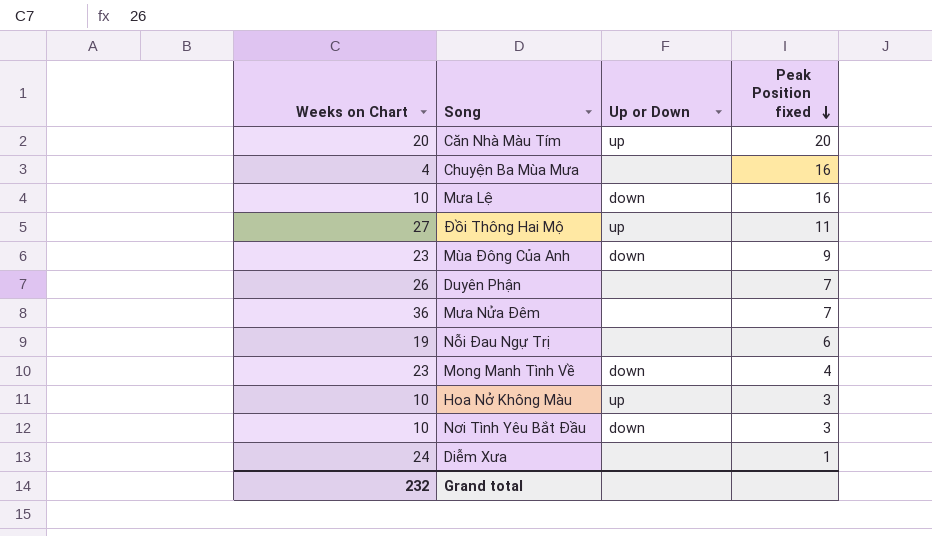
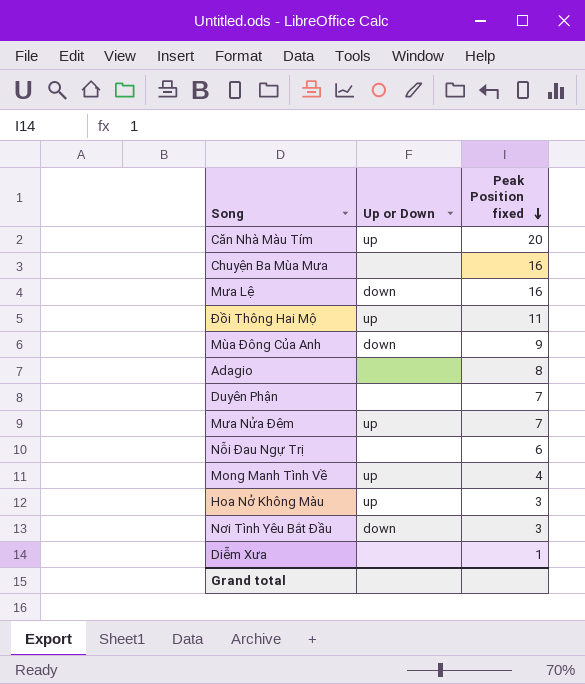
column Weeks on Chart | position: 1 -> none
row Adagio: none -> none | 8
Mưa Nửa Đêm | Up or Down: none -> up
Mong Manh Tình Về | Up or Down: down -> up

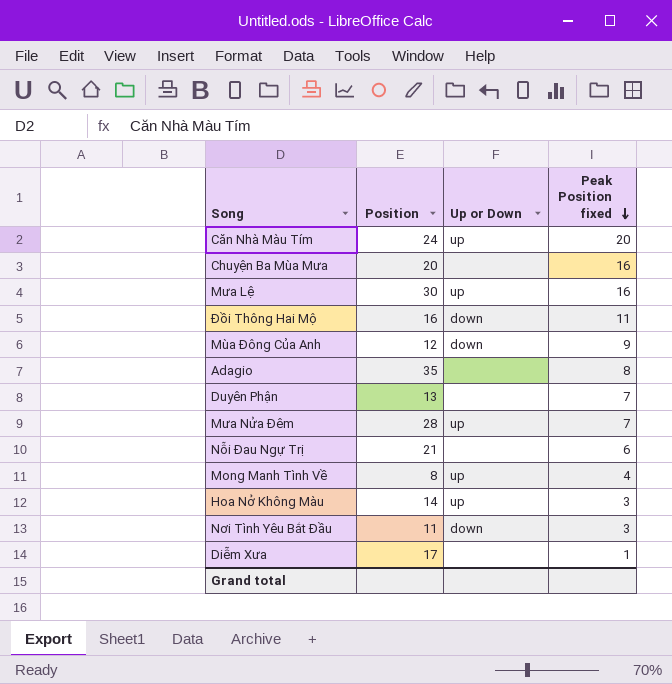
column Position | position: none -> 2
Mưa Lệ | Up or Down: down -> up
Đồi Thông Hai Mộ | Up or Down: up -> down

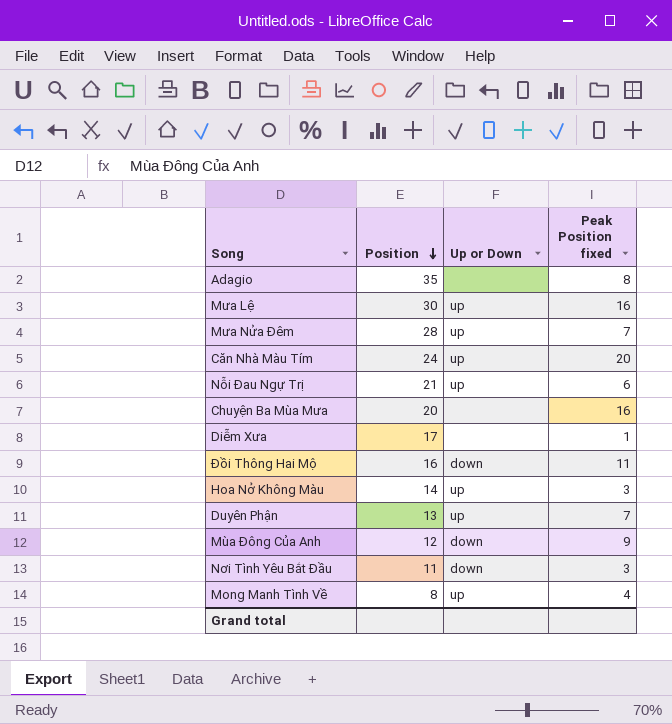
row order: Peak Position fixed descending -> Position descending
Nỗi Đau Ngự Trị | Up or Down: none -> up
Duyên Phận | Up or Down: none -> up

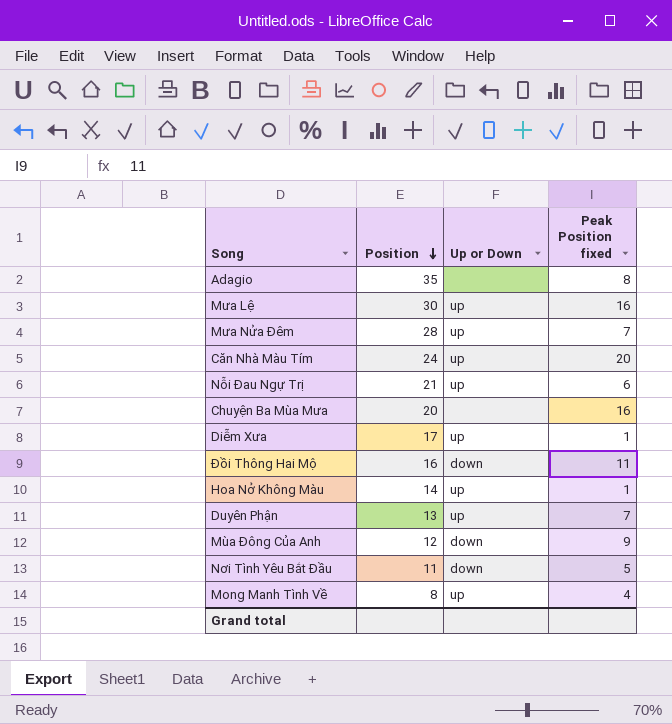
Diễm Xưa | Up or Down: none -> up
Hoa Nở Không Màu | Peak Position fixed: 3 -> 1
Nơi Tình Yêu Bắt Đầu | Peak Position fixed: 3 -> 5

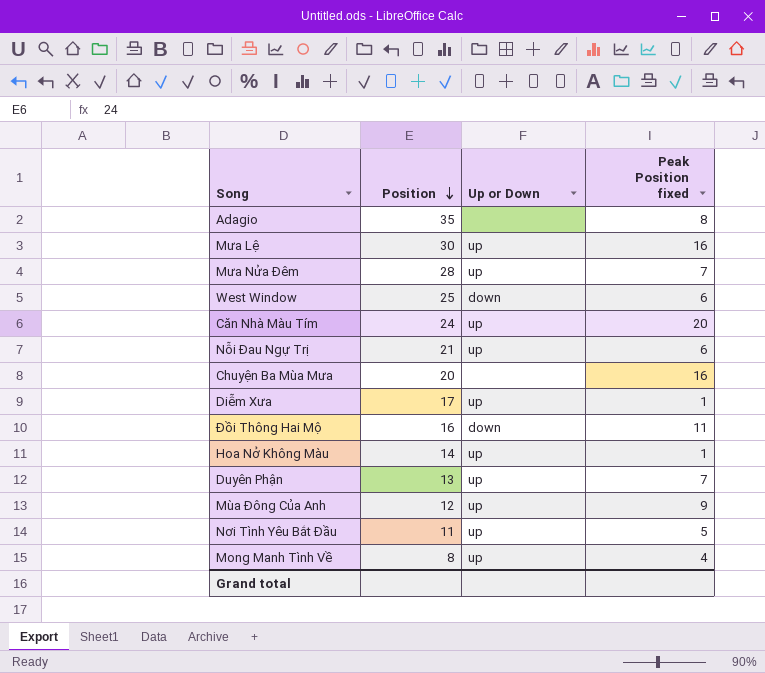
row West Window: none -> 25 | down | 6
Mùa Đông Của Anh | Up or Down: down -> up
Nơi Tình Yêu Bắt Đầu | Up or Down: down -> up

